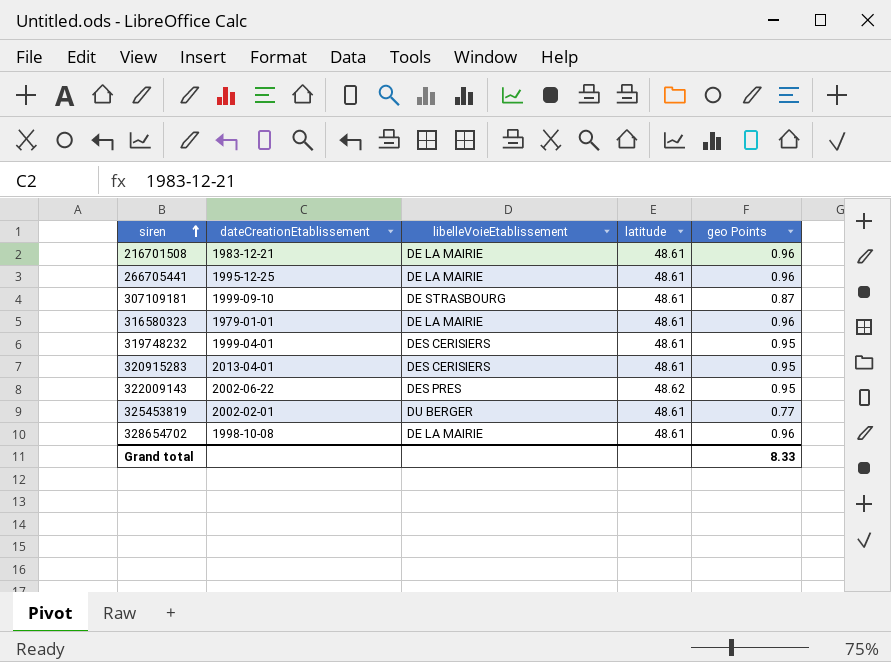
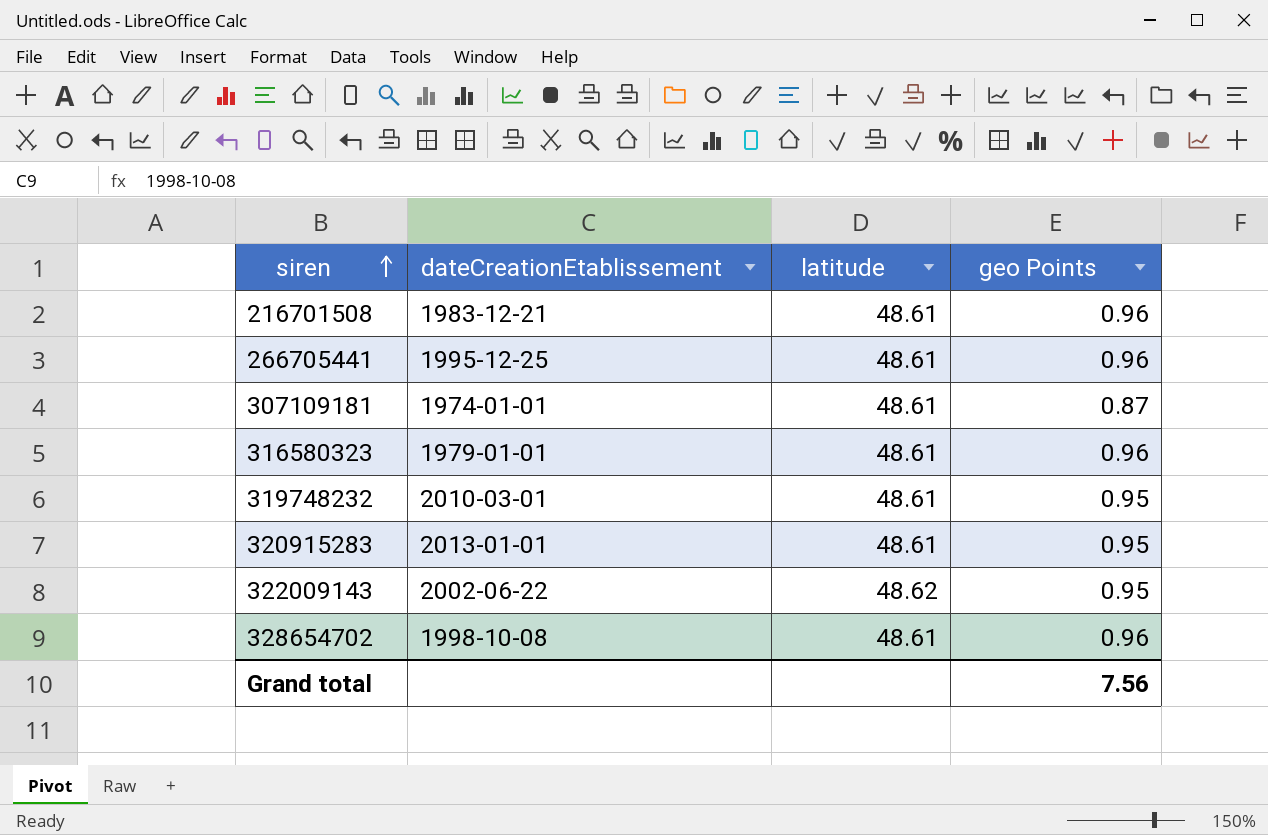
column libelleVoieEtablissement | position: 3 -> none
row 325453819: 2002-02-01 | DU BERGER | 48.61 | 0.77 -> none
307109181 | dateCreationEtablissement: 1999-09-10 -> 1974-01-01
319748232 | dateCreationEtablissement: 1999-04-01 -> 2010-03-01
320915283 | dateCreationEtablissement: 2013-04-01 -> 2013-01-01
Grand total | geo Points: 8.33 -> 7.56

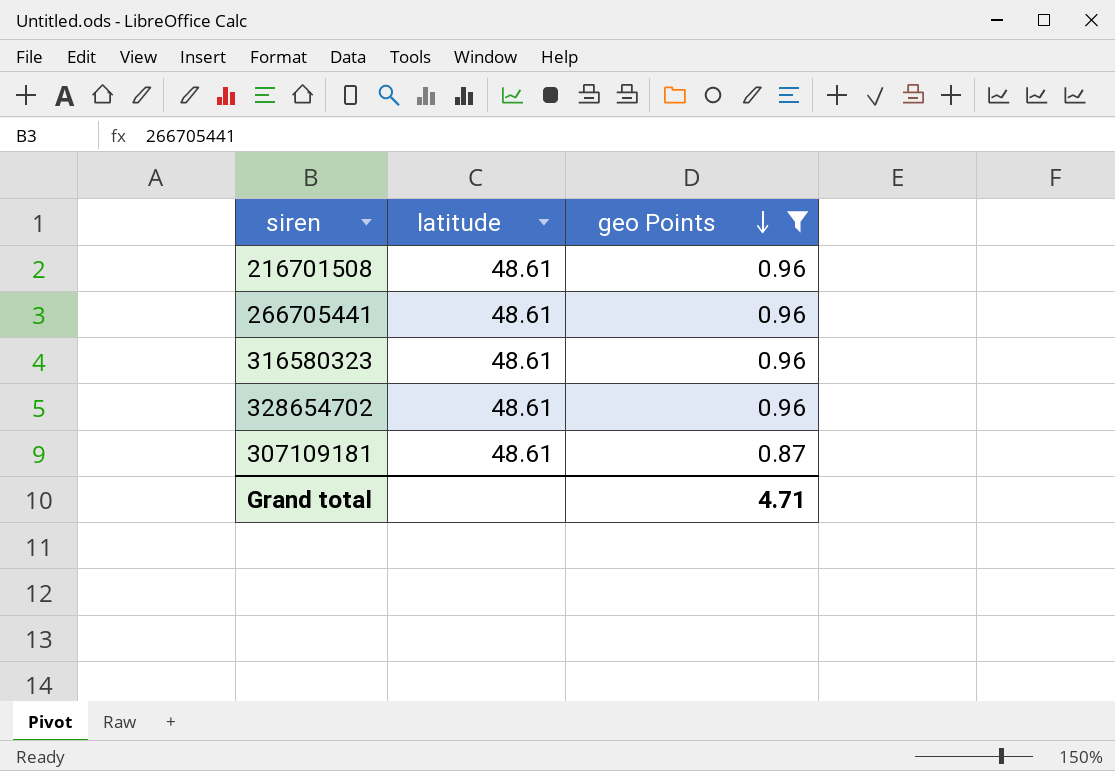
filter: none -> geo Points != 0.95
row order: siren ascending -> geo Points descending
column dateCreationEtablissement | position: 2 -> none
Grand total | geo Points: 7.56 -> 4.71

